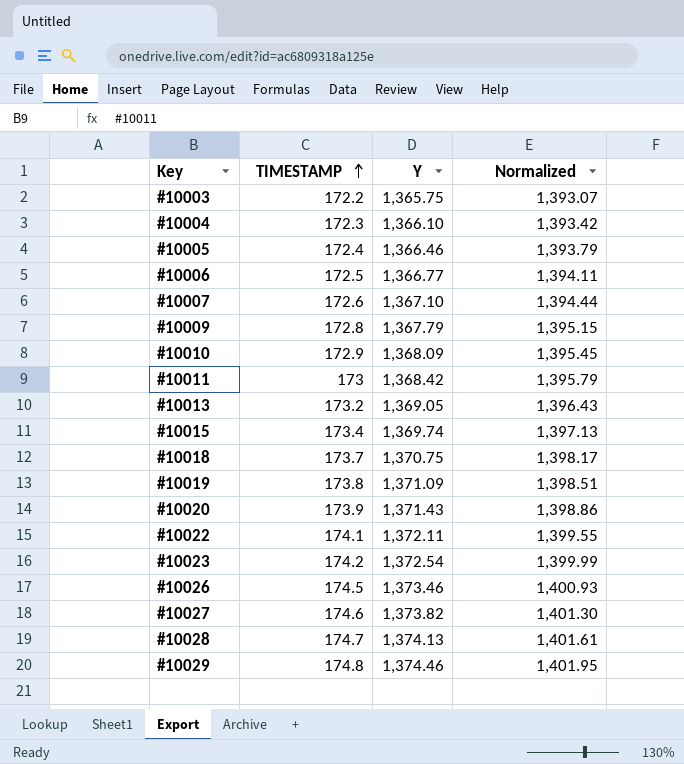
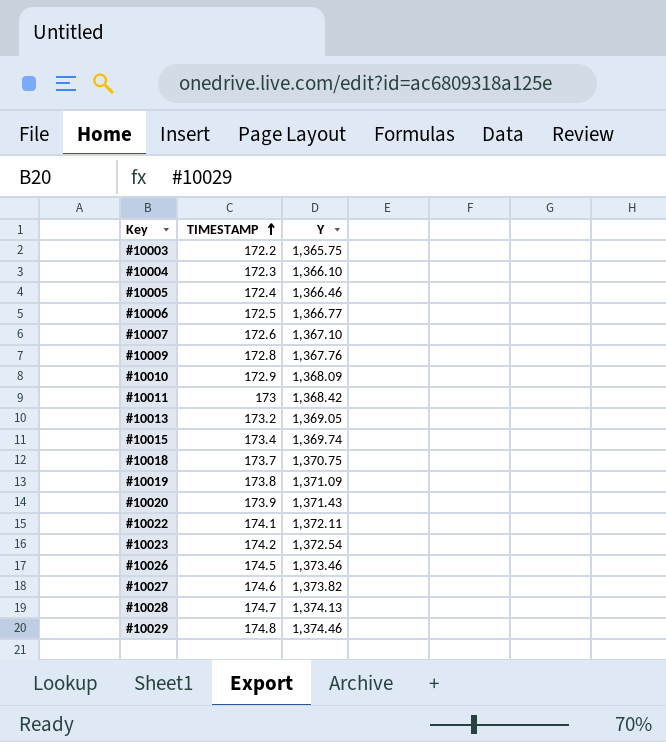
column Normalized | formula: [Y] * 1.02 -> none
#10009 | Y: 1,367.79 -> 1,367.76

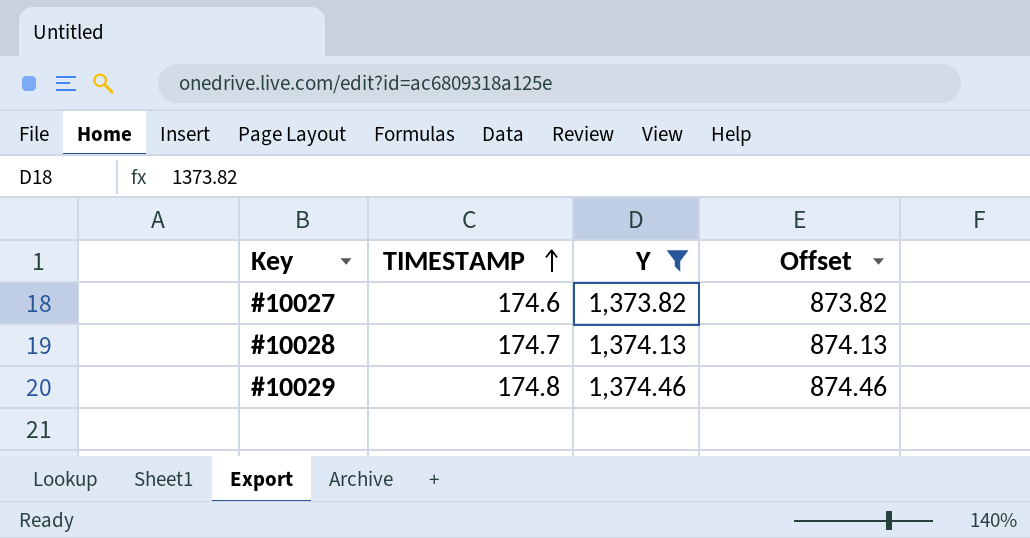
filter: none -> Y >= 1,373.82
column Offset | formula: none -> [Y] - 500

